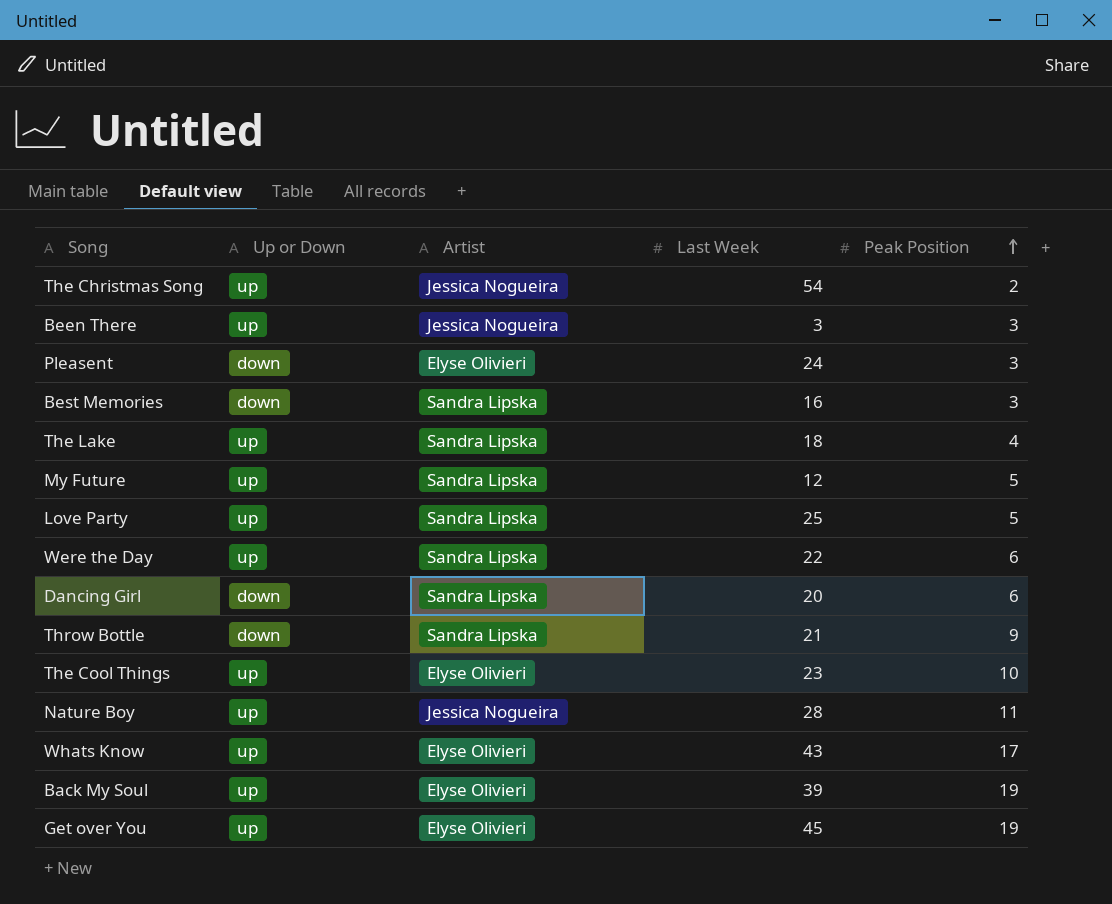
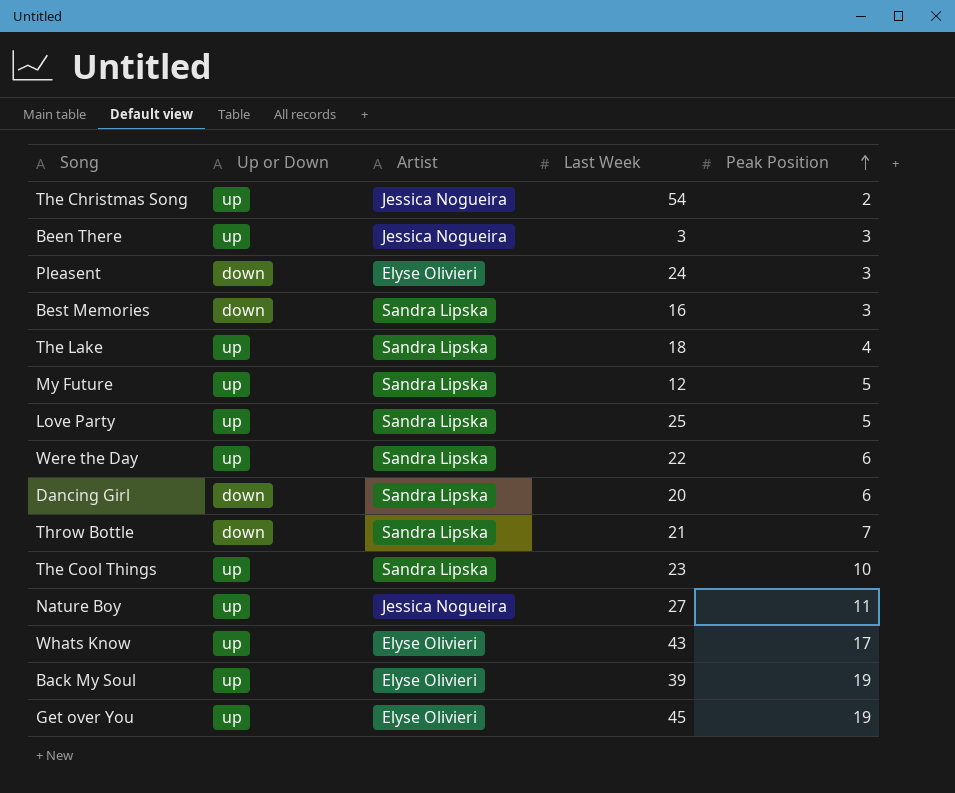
Throw Bottle | Peak Position: 9 -> 7
The Cool Things | Artist: Elyse Olivieri -> Sandra Lipska
Nature Boy | Last Week: 28 -> 27

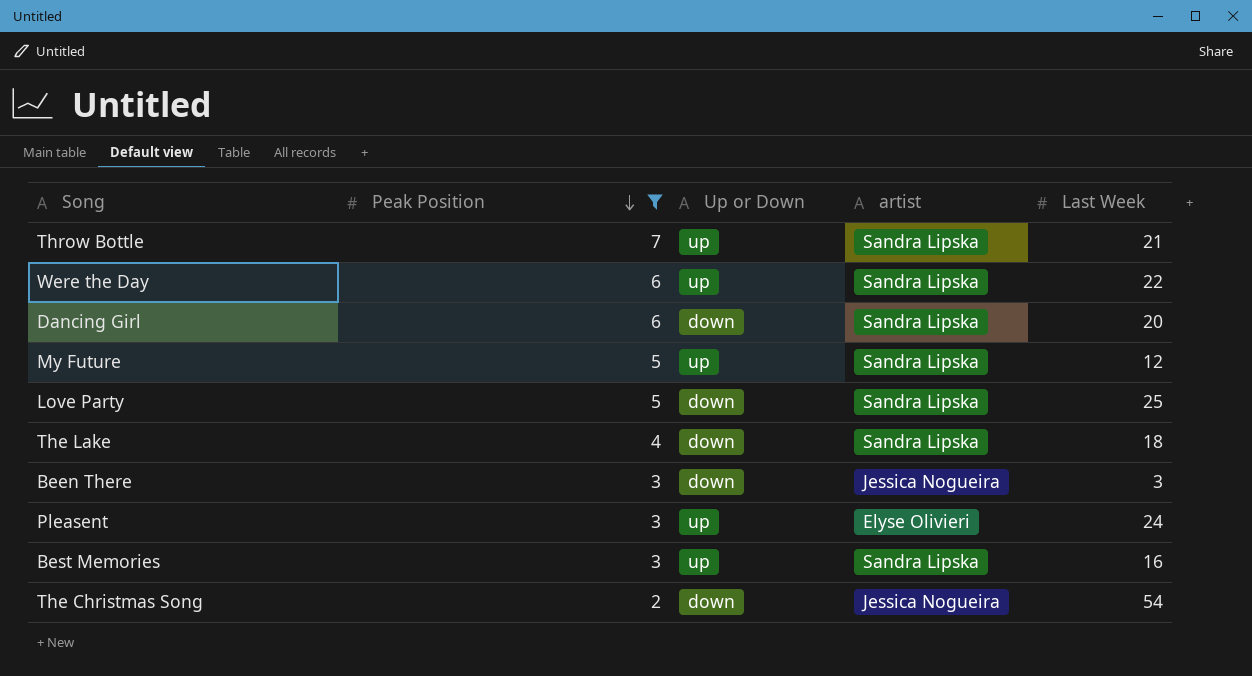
filter: none -> Peak Position <= 7
row order: Peak Position ascending -> Peak Position descending
column Peak Position | position: 5 -> 2
column name: Artist -> artist
Throw Bottle | Up or Down: down -> up
Love Party | Up or Down: up -> down
The Lake | Up or Down: up -> down
Been There | Up or Down: up -> down
Pleasent | Up or Down: down -> up
Best Memories | Up or Down: down -> up
The Christmas Song | Up or Down: up -> down

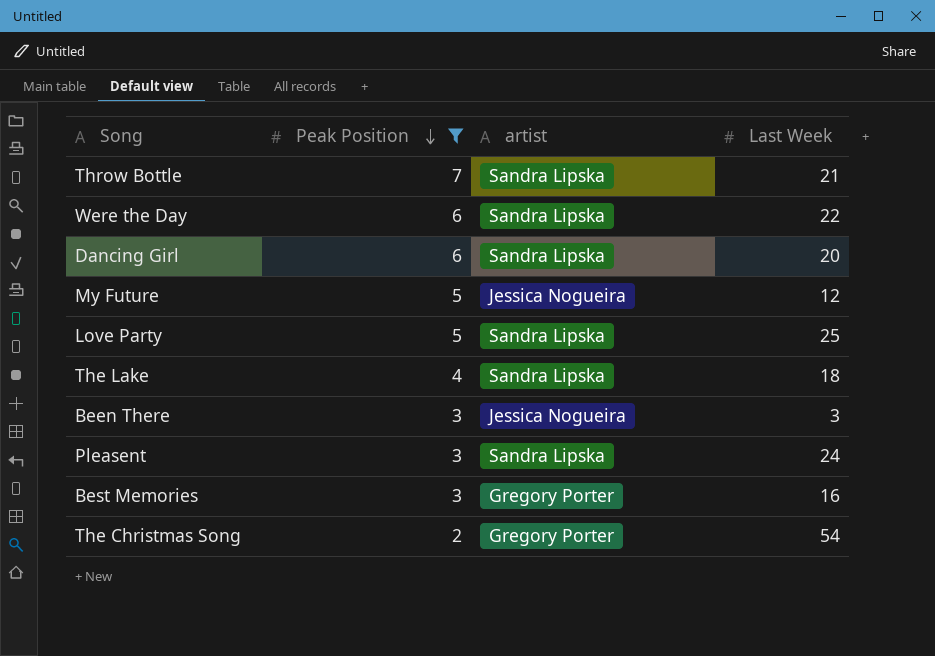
column Up or Down | position: 3 -> none
My Future | artist: Sandra Lipska -> Jessica Nogueira
Pleasent | artist: Elyse Olivieri -> Sandra Lipska
Best Memories | artist: Sandra Lipska -> Gregory Porter
The Christmas Song | artist: Jessica Nogueira -> Gregory Porter

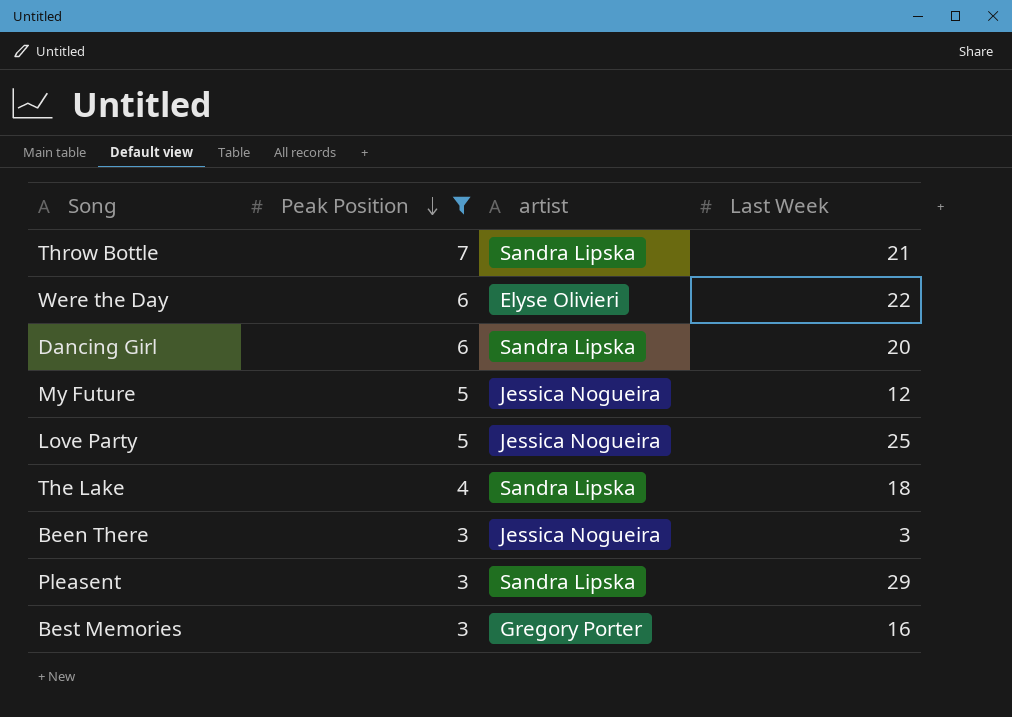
row The Christmas Song: 2 | Gregory Porter | 54 -> none
Were the Day | artist: Sandra Lipska -> Elyse Olivieri
Love Party | artist: Sandra Lipska -> Jessica Nogueira
Pleasent | Last Week: 24 -> 29

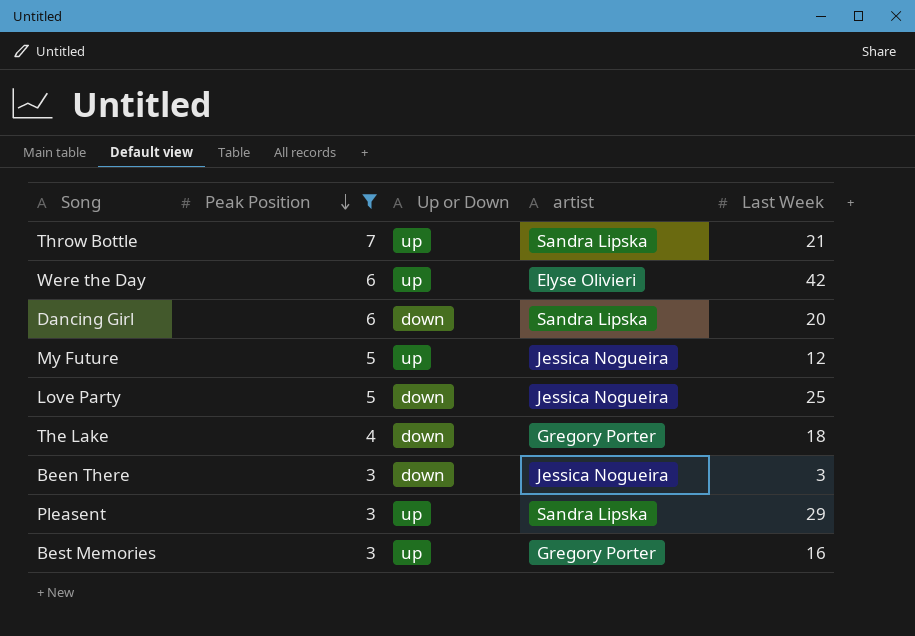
column Up or Down | position: none -> 3
Were the Day | Last Week: 22 -> 42
The Lake | artist: Sandra Lipska -> Gregory Porter

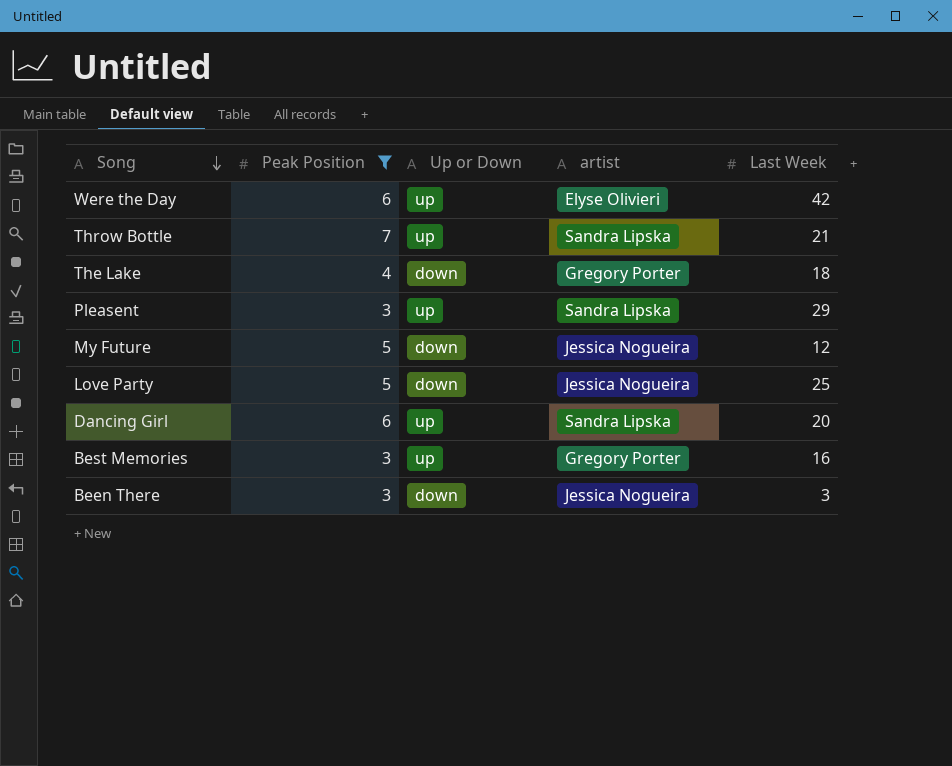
row order: Peak Position descending -> Song descending
My Future | Up or Down: up -> down
Dancing Girl | Up or Down: down -> up

